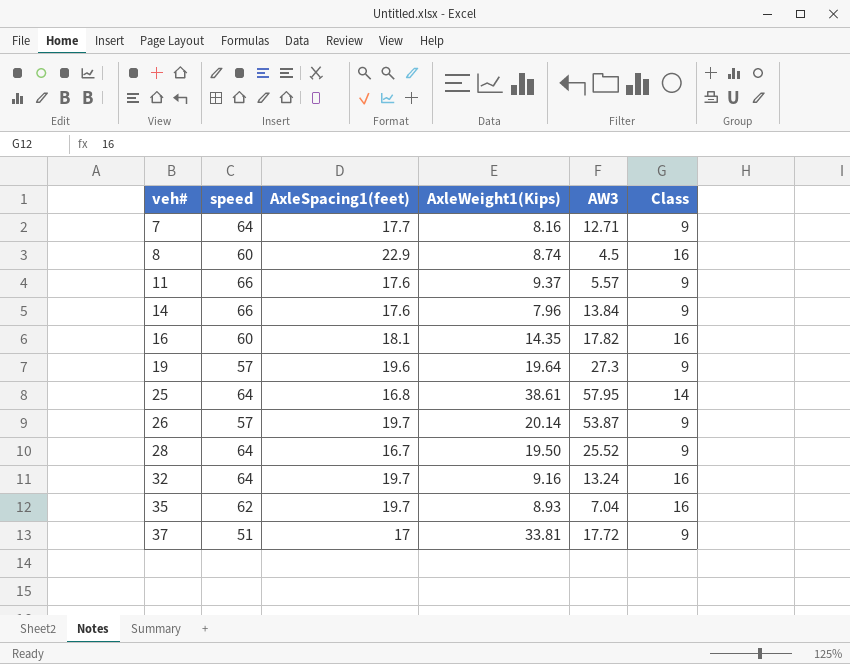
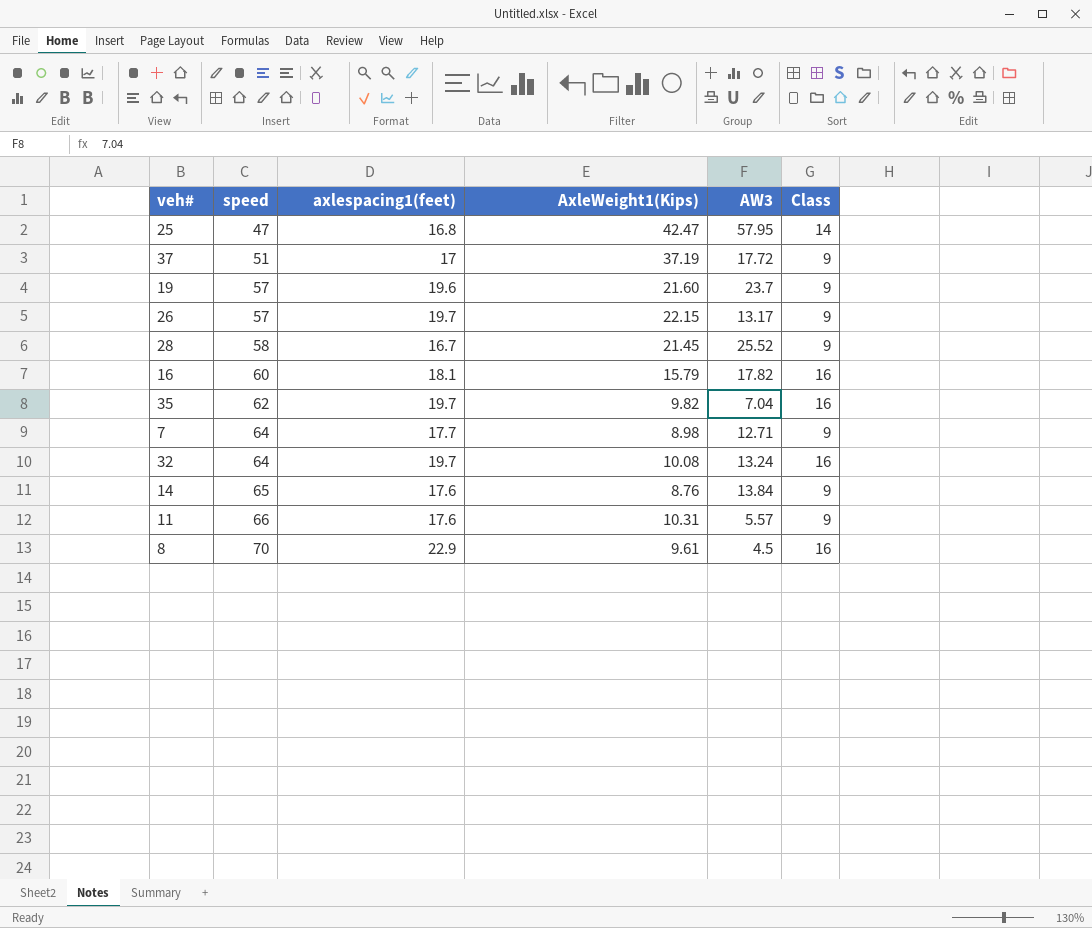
row order: veh# ascending -> speed ascending
column name: AxleSpacing1(feet) -> axlespacing1(feet)
25 | speed: 64 -> 47
25 | AxleWeight1(Kips): 38.61 -> 42.47
37 | AxleWeight1(Kips): 33.81 -> 37.19
19 | AxleWeight1(Kips): 19.64 -> 21.60
19 | AW3: 27.3 -> 23.7
26 | AxleWeight1(Kips): 20.14 -> 22.15
26 | AW3: 53.87 -> 13.17
28 | speed: 64 -> 58
28 | AxleWeight1(Kips): 19.50 -> 21.45
16 | AxleWeight1(Kips): 14.35 -> 15.79
35 | AxleWeight1(Kips): 8.93 -> 9.82
7 | AxleWeight1(Kips): 8.16 -> 8.98
32 | AxleWeight1(Kips): 9.16 -> 10.08
14 | speed: 66 -> 65
14 | AxleWeight1(Kips): 7.96 -> 8.76
11 | AxleWeight1(Kips): 9.37 -> 10.31
8 | speed: 60 -> 70
8 | AxleWeight1(Kips): 8.74 -> 9.61

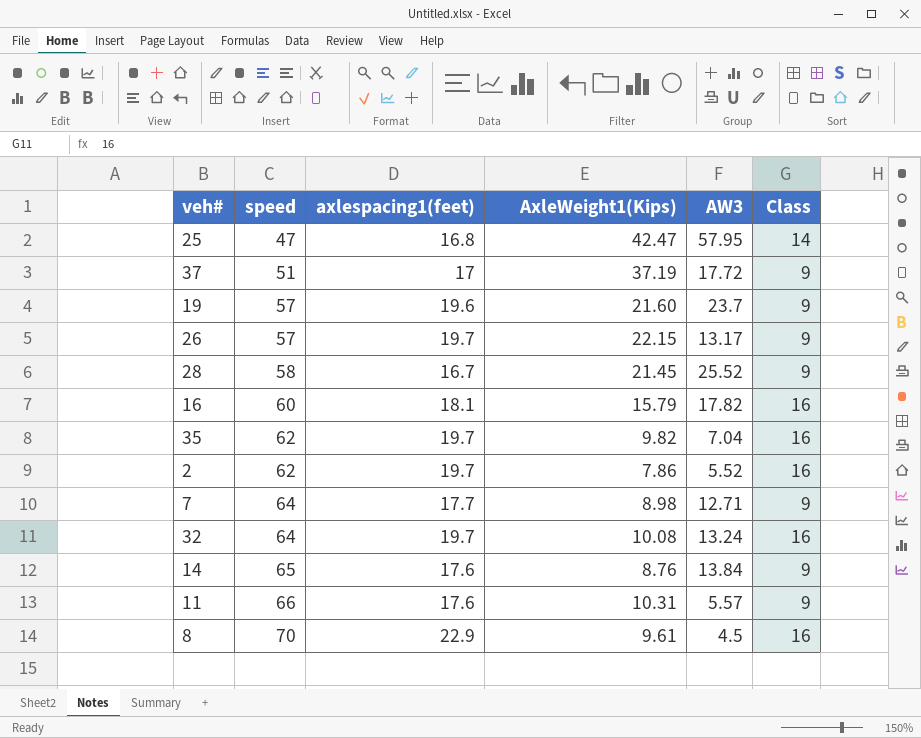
row 2: none -> 62 | 19.7 | 7.86 | 5.52 | 16

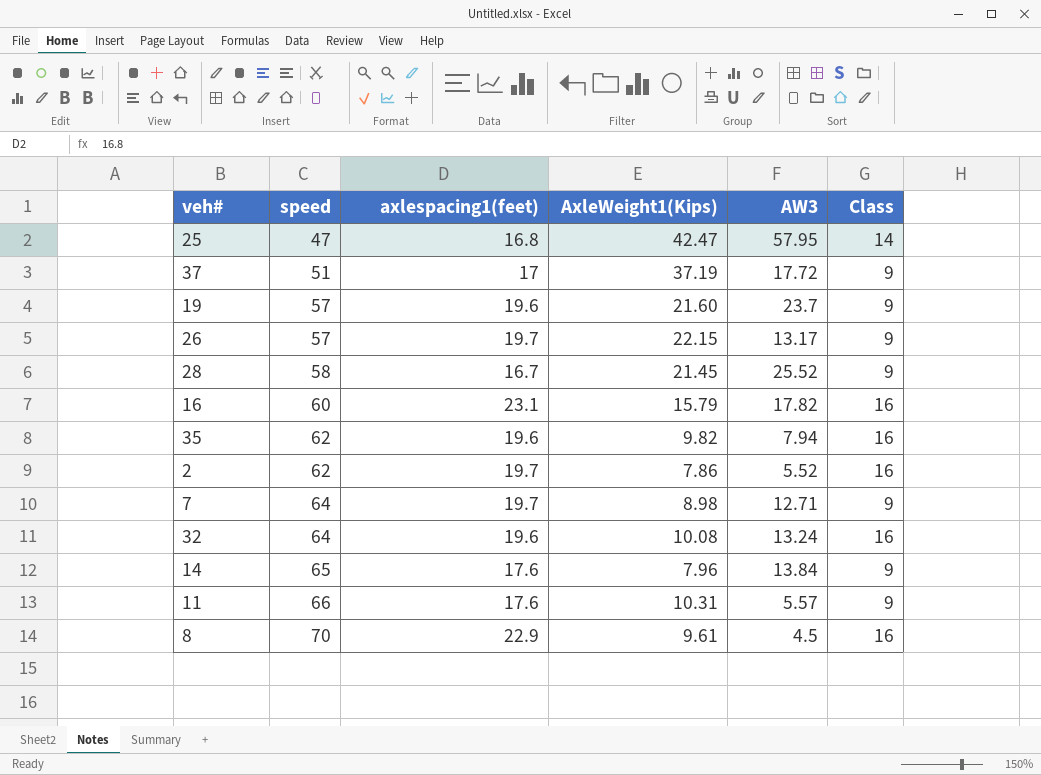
16 | axlespacing1(feet): 18.1 -> 23.1
35 | axlespacing1(feet): 19.7 -> 19.6
35 | AW3: 7.04 -> 7.94
7 | axlespacing1(feet): 17.7 -> 19.7
32 | axlespacing1(feet): 19.7 -> 19.6
14 | AxleWeight1(Kips): 8.76 -> 7.96

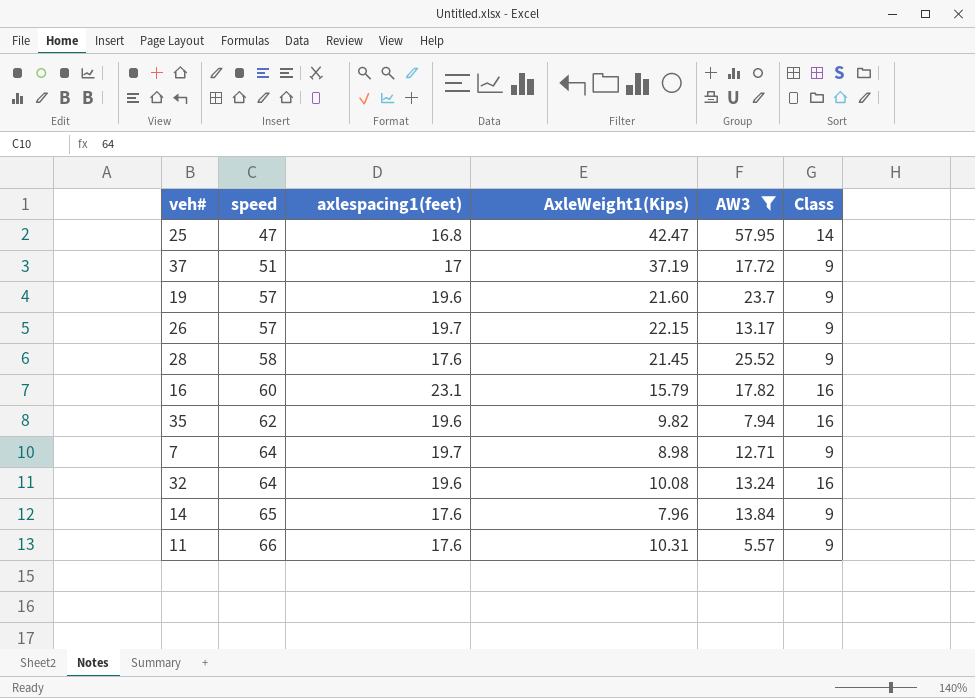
filter: none -> AW3 >= 5.57
28 | axlespacing1(feet): 16.7 -> 17.6

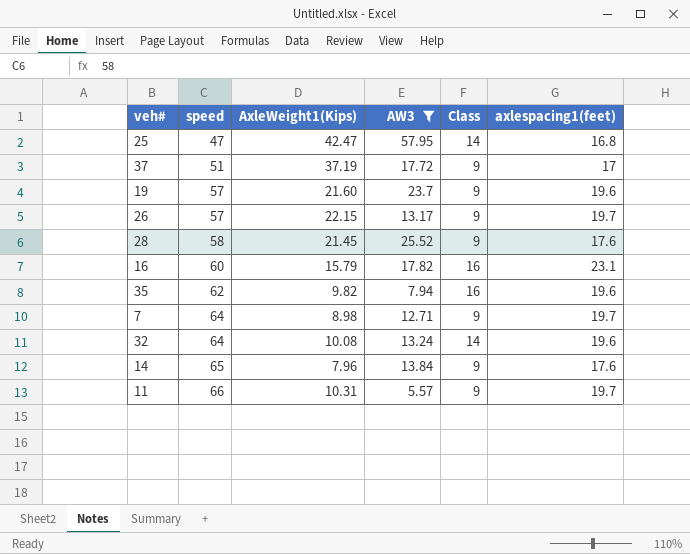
column axlespacing1(feet) | position: 3 -> 6
32 | Class: 16 -> 14
11 | axlespacing1(feet): 17.6 -> 19.7

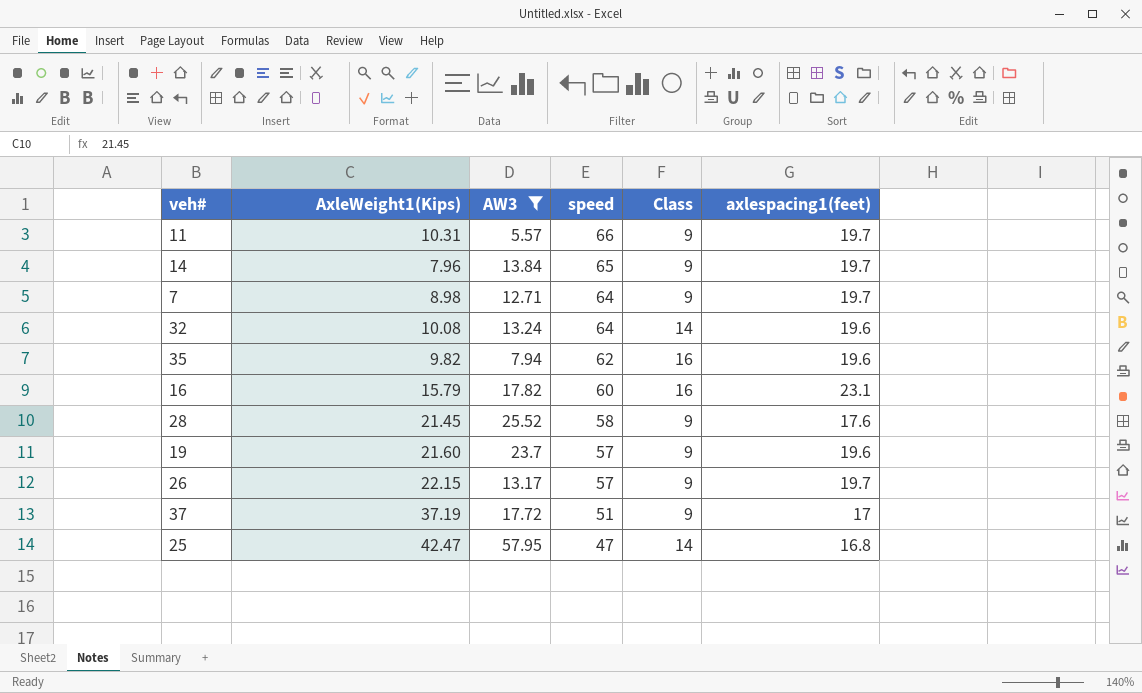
row order: speed ascending -> speed descending
column speed | position: 2 -> 4
14 | axlespacing1(feet): 17.6 -> 19.7

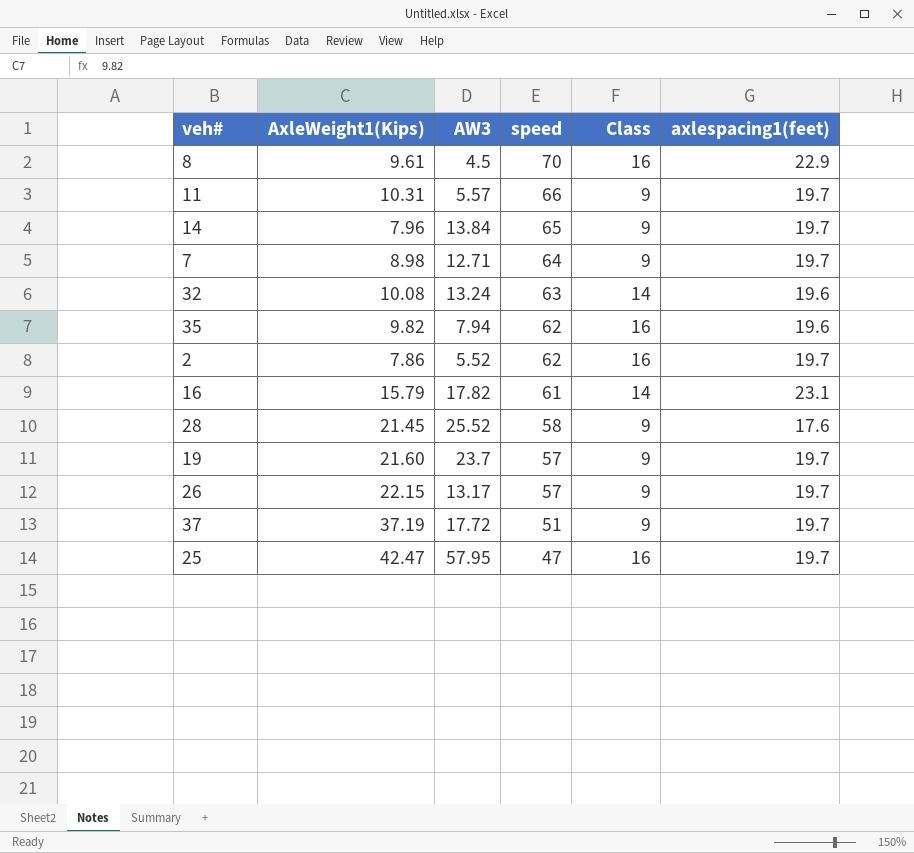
filter: AW3 >= 5.57 -> none
32 | speed: 64 -> 63
16 | speed: 60 -> 61
16 | Class: 16 -> 14
19 | axlespacing1(feet): 19.6 -> 19.7
37 | axlespacing1(feet): 17 -> 19.7
25 | Class: 14 -> 16
25 | axlespacing1(feet): 16.8 -> 19.7

